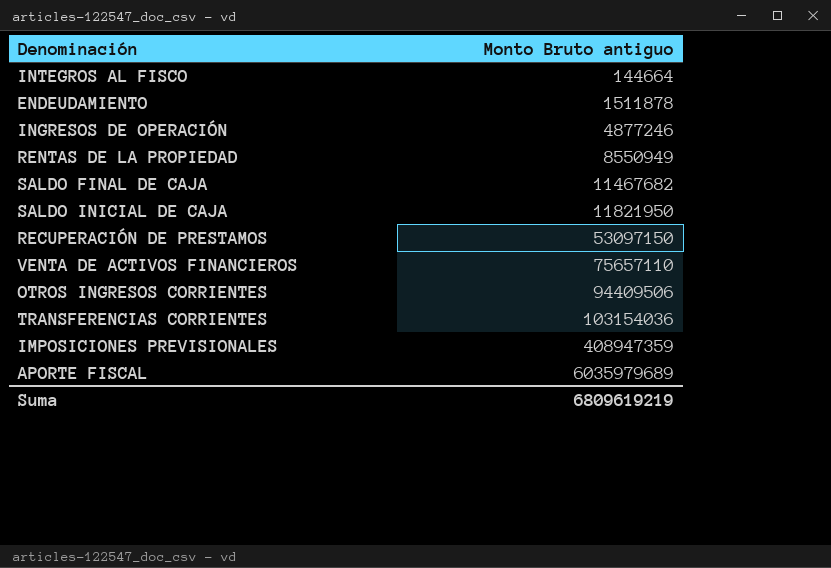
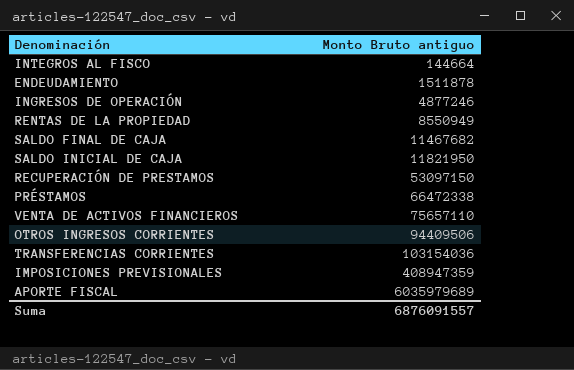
row PRÉSTAMOS: none -> 66472338
Suma | Monto Bruto antiguo: 6809619219 -> 6876091557

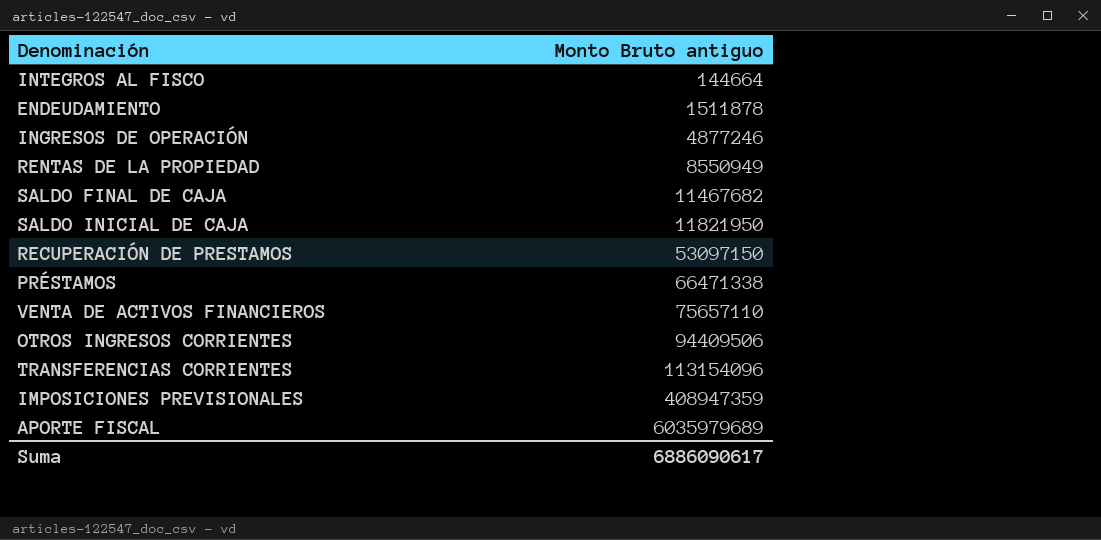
PRÉSTAMOS | Monto Bruto antiguo: 66472338 -> 66471338
TRANSFERENCIAS CORRIENTES | Monto Bruto antiguo: 103154036 -> 113154096
Suma | Monto Bruto antiguo: 6876091557 -> 6886090617

